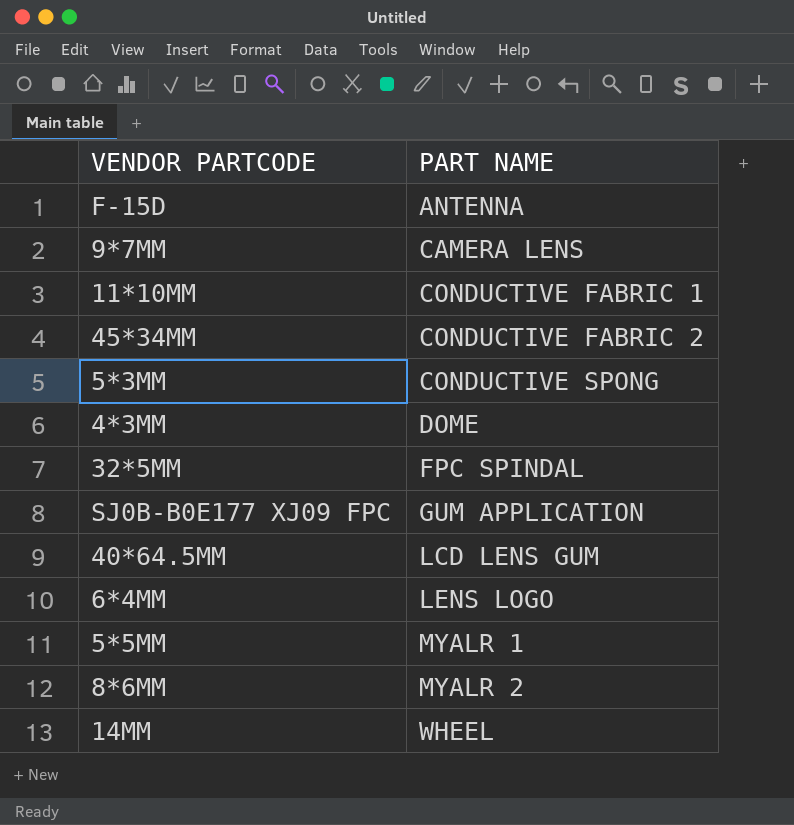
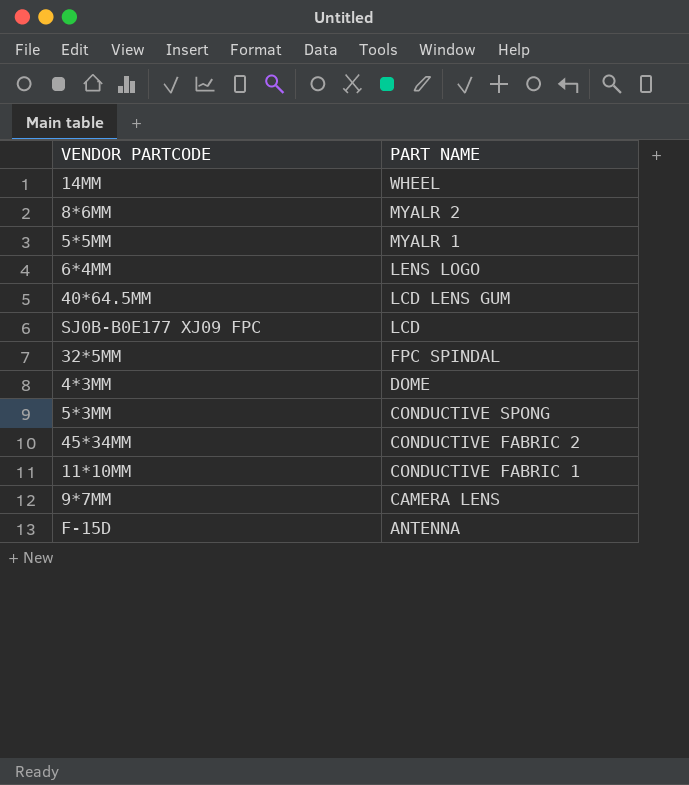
row order: PART NAME ascending -> PART NAME descending
SJ0B-B0E177 XJ09 FPC | PART NAME: GUM APPLICATION -> LCD

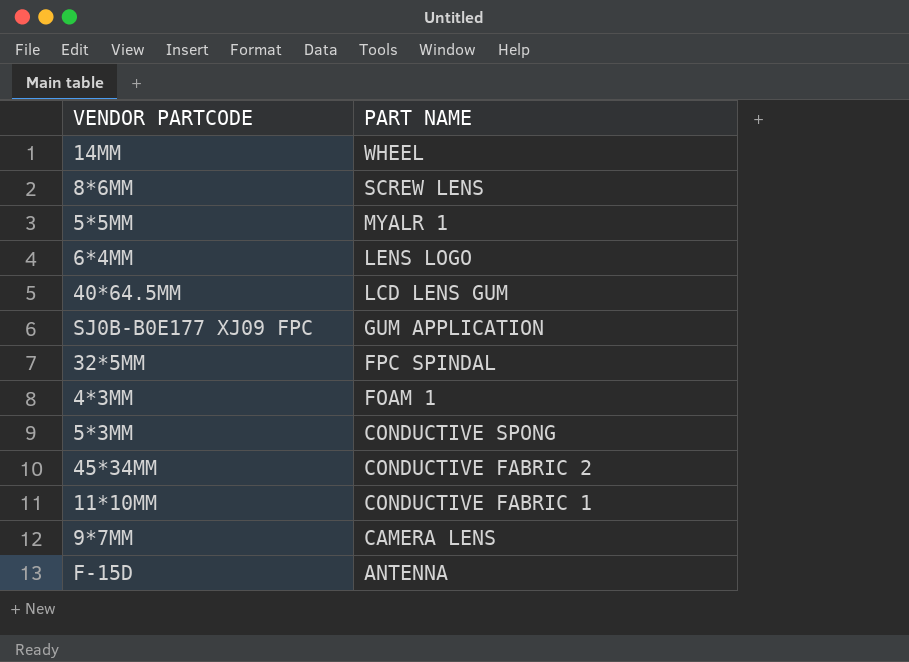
8*6MM | PART NAME: MYALR 2 -> SCREW LENS
SJ0B-B0E177 XJ09 FPC | PART NAME: LCD -> GUM APPLICATION
4*3MM | PART NAME: DOME -> FOAM 1

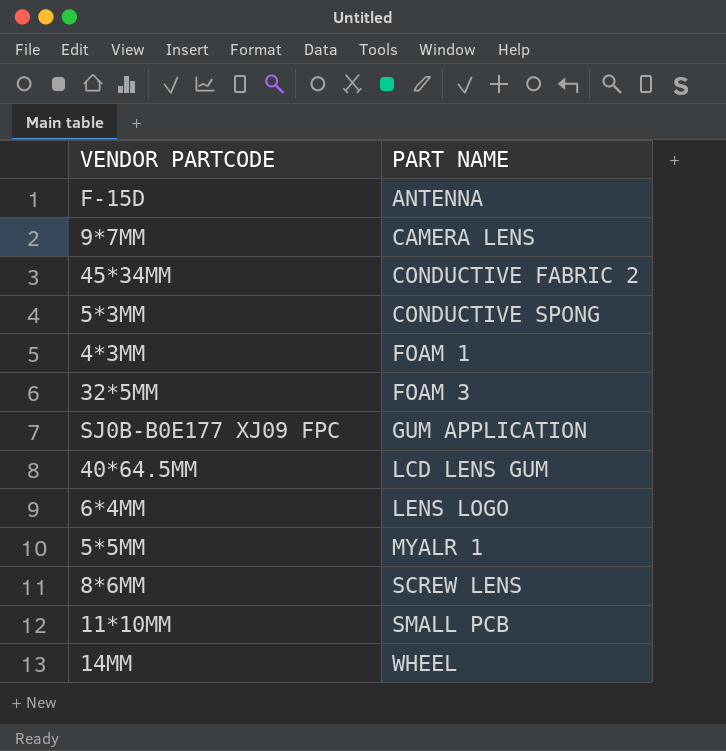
row order: PART NAME descending -> PART NAME ascending
32*5MM | PART NAME: FPC SPINDAL -> FOAM 3
11*10MM | PART NAME: CONDUCTIVE FABRIC 1 -> SMALL PCB

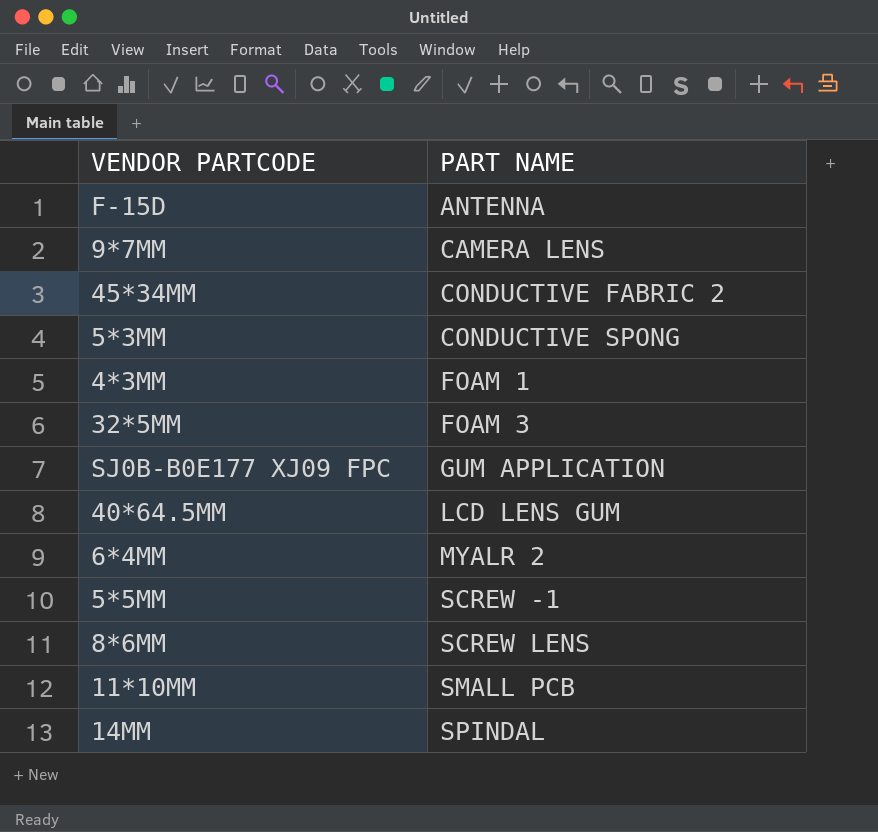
6*4MM | PART NAME: LENS LOGO -> MYALR 2
5*5MM | PART NAME: MYALR 1 -> SCREW -1
14MM | PART NAME: WHEEL -> SPINDAL

